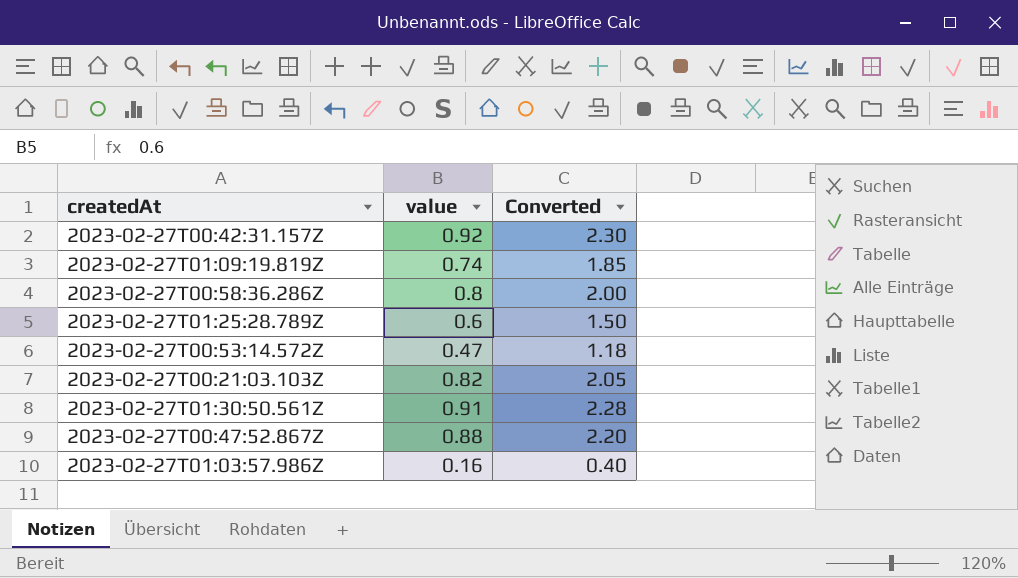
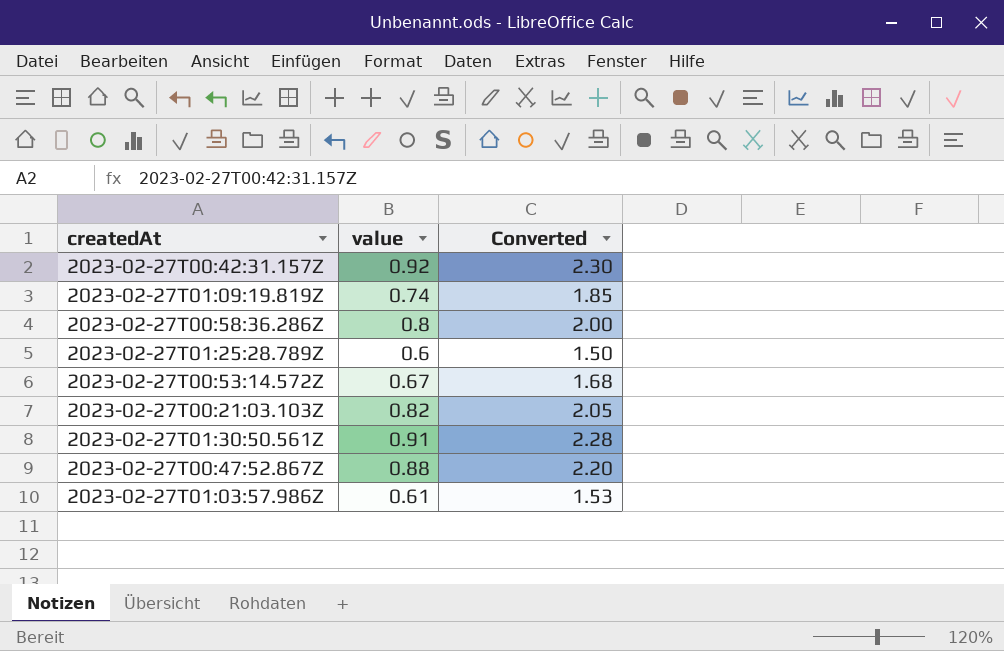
2023-02-27T00:53:14.572Z | value: 0.47 -> 0.67
2023-02-27T00:53:14.572Z | Converted: 1.18 -> 1.68
2023-02-27T01:03:57.986Z | value: 0.16 -> 0.61
2023-02-27T01:03:57.986Z | Converted: 0.40 -> 1.53

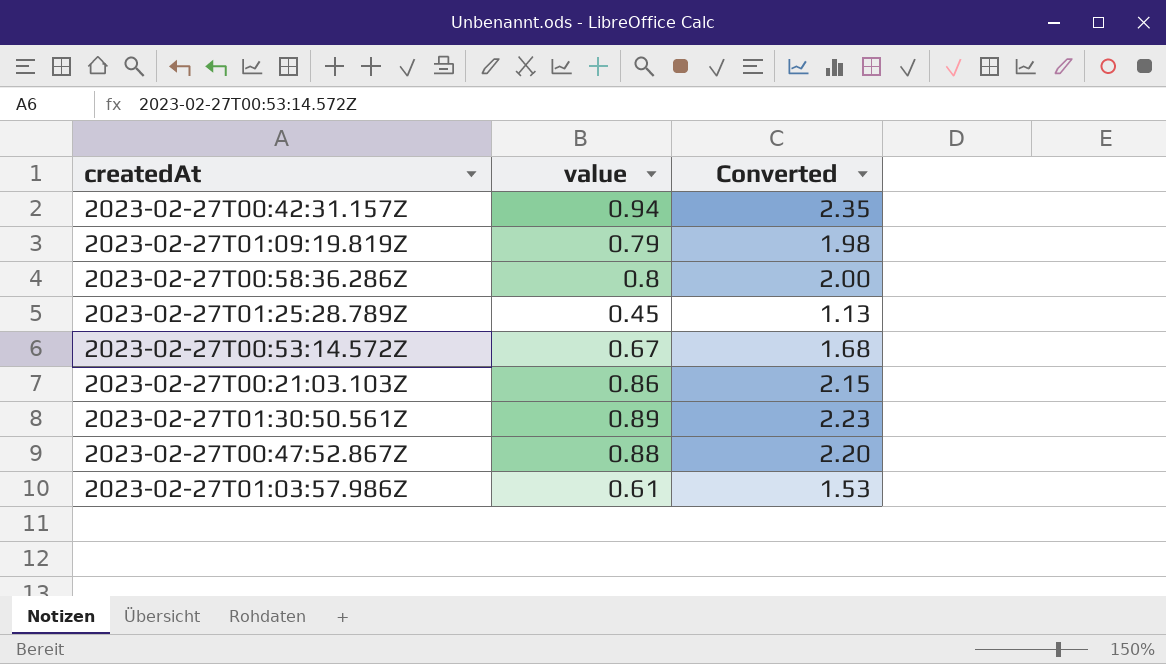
2023-02-27T00:42:31.157Z | value: 0.92 -> 0.94
2023-02-27T00:42:31.157Z | Converted: 2.30 -> 2.35
2023-02-27T01:09:19.819Z | value: 0.74 -> 0.79
2023-02-27T01:09:19.819Z | Converted: 1.85 -> 1.98
2023-02-27T01:25:28.789Z | value: 0.6 -> 0.45
2023-02-27T01:25:28.789Z | Converted: 1.50 -> 1.13
2023-02-27T00:21:03.103Z | value: 0.82 -> 0.86
2023-02-27T00:21:03.103Z | Converted: 2.05 -> 2.15
2023-02-27T01:30:50.561Z | value: 0.91 -> 0.89
2023-02-27T01:30:50.561Z | Converted: 2.28 -> 2.23

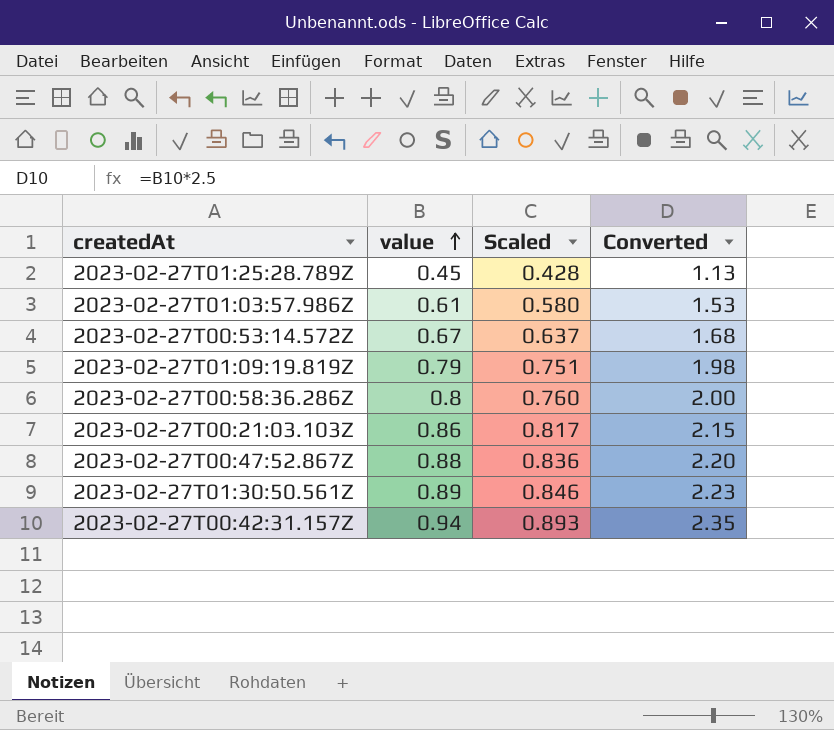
row order: none -> value ascending
column Scaled | formula: none -> [value] * 0.95

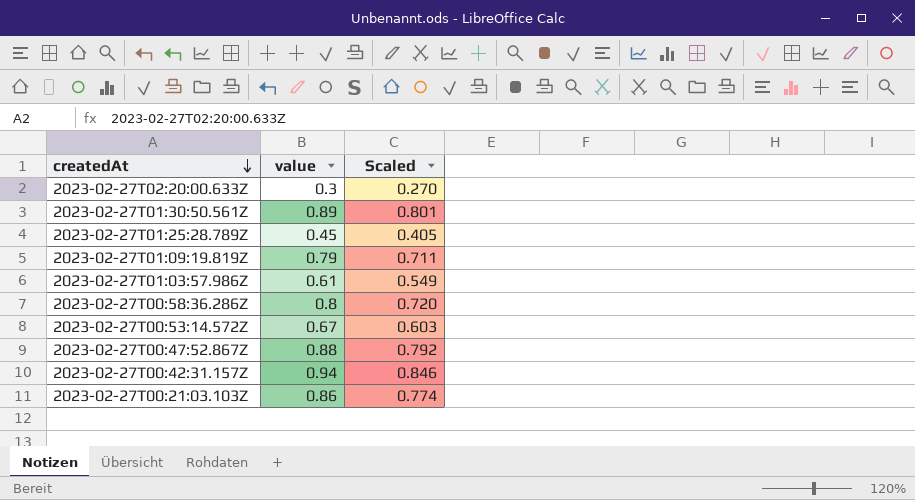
row order: value ascending -> createdAt descending
column Converted | formula: [value] * 2.5 -> none
column Scaled | formula: [value] * 0.95 -> [value] * 0.9
row 2023-02-27T02:20:00.633Z: none -> 0.3 | 0.270

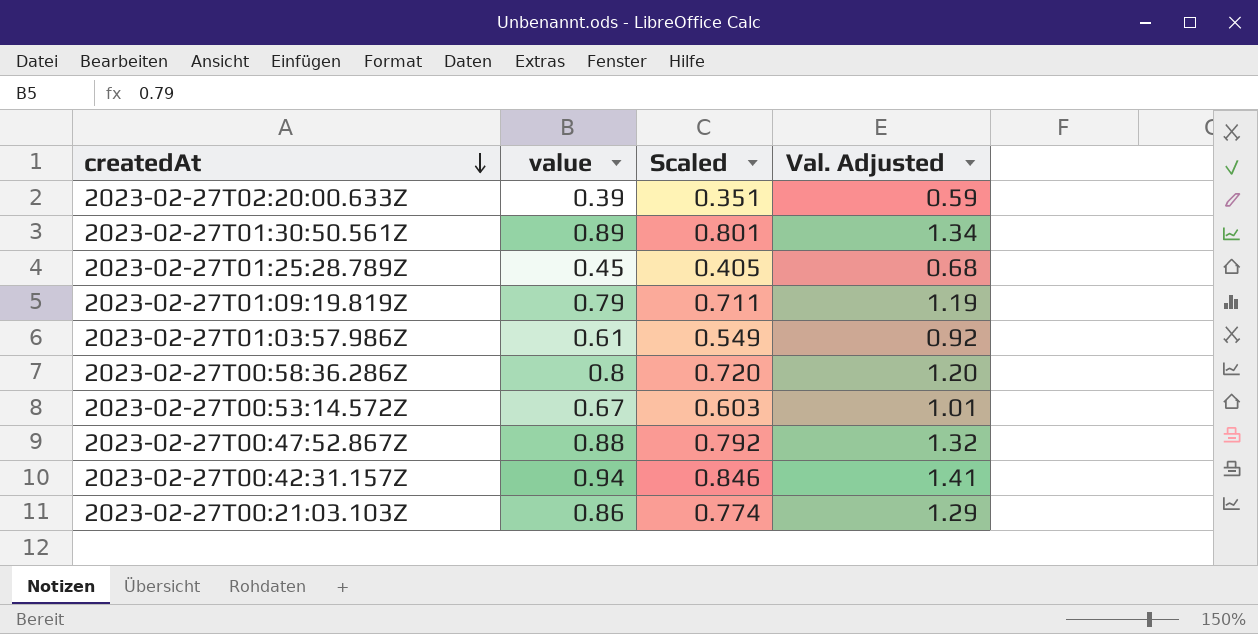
column Val. Adjusted | formula: none -> [value] * 1.5
2023-02-27T02:20:00.633Z | value: 0.3 -> 0.39
2023-02-27T02:20:00.633Z | Scaled: 0.270 -> 0.351

